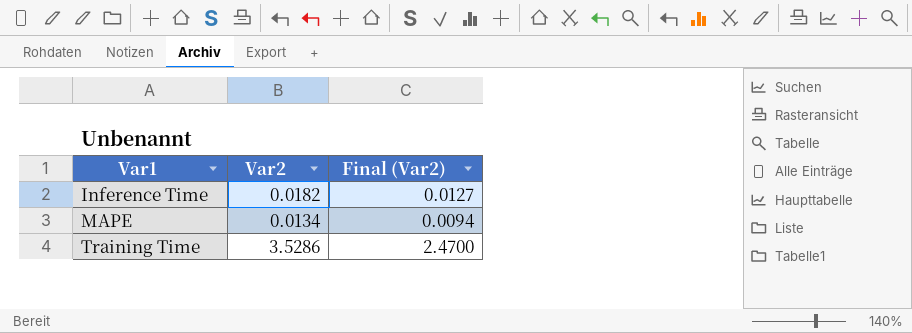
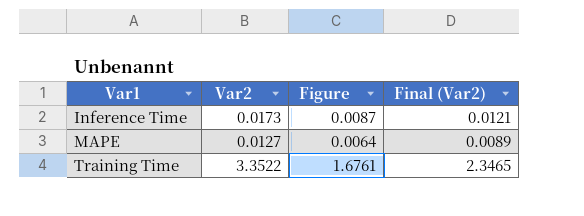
column Figure | formula: none -> [Var2] * 0.5
Inference Time | Var2: 0.0182 -> 0.0173
Inference Time | Final (Var2): 0.0127 -> 0.0121
MAPE | Var2: 0.0134 -> 0.0127
MAPE | Final (Var2): 0.0094 -> 0.0089
Training Time | Var2: 3.5286 -> 3.3522
Training Time | Final (Var2): 2.4700 -> 2.3465

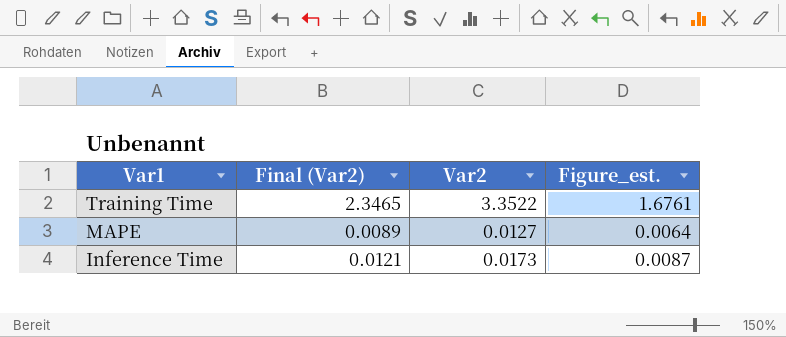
row order: Var1 ascending -> Var1 descending
column Final (Var2) | position: 4 -> 2
column name: Figure -> Figure_est.

